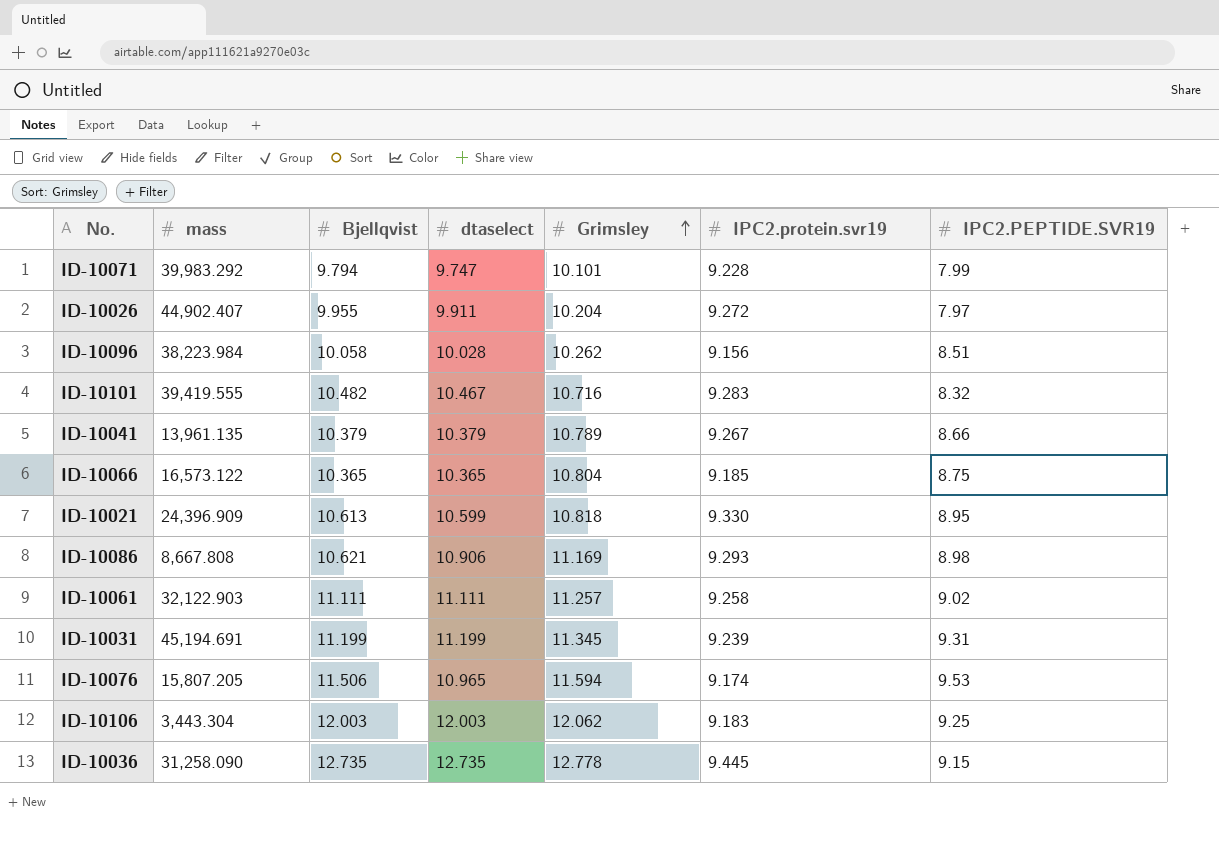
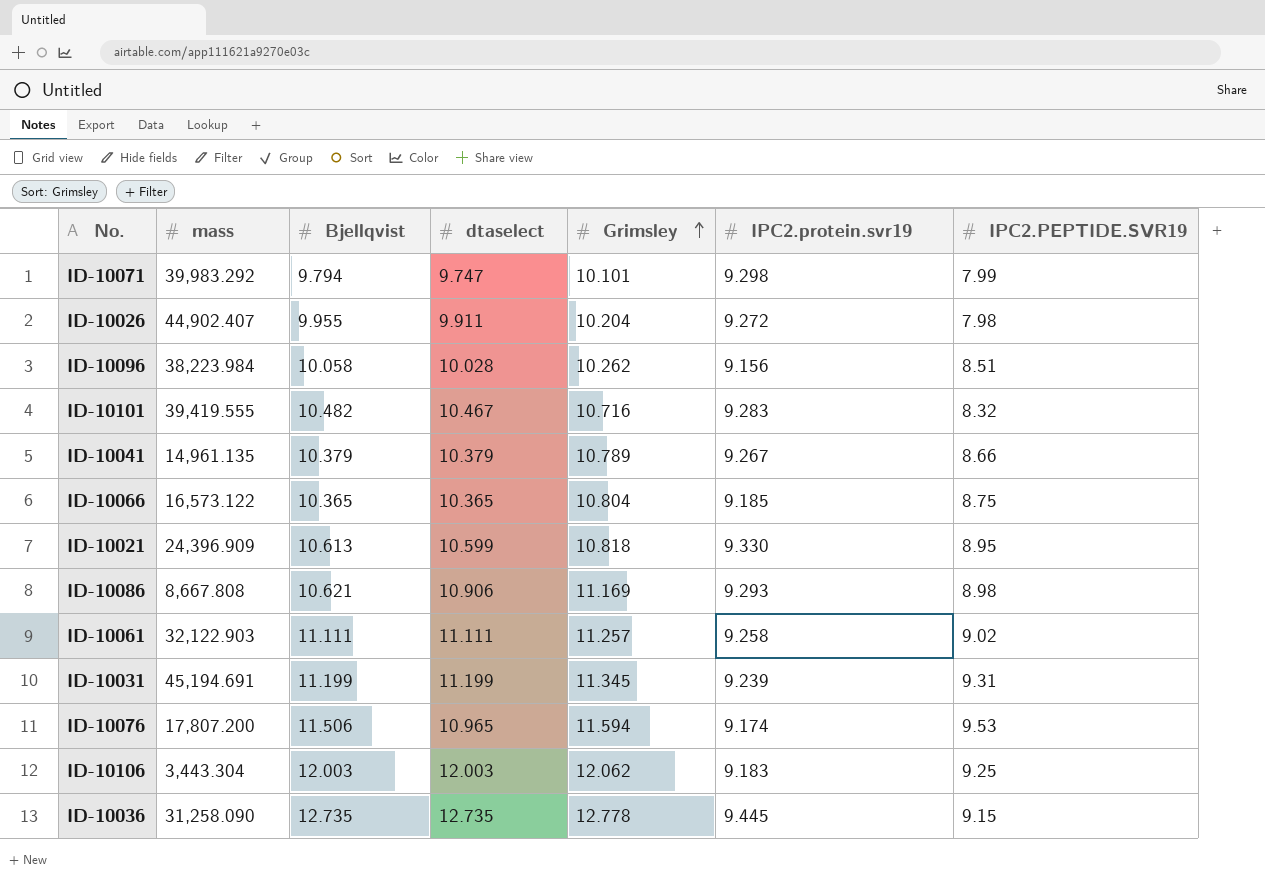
ID-10071 | IPC2.protein.svr19: 9.228 -> 9.298
ID-10026 | IPC2.PEPTIDE.SVR19: 7.97 -> 7.98
ID-10041 | mass: 13,961.135 -> 14,961.135
ID-10076 | mass: 15,807.205 -> 17,807.200

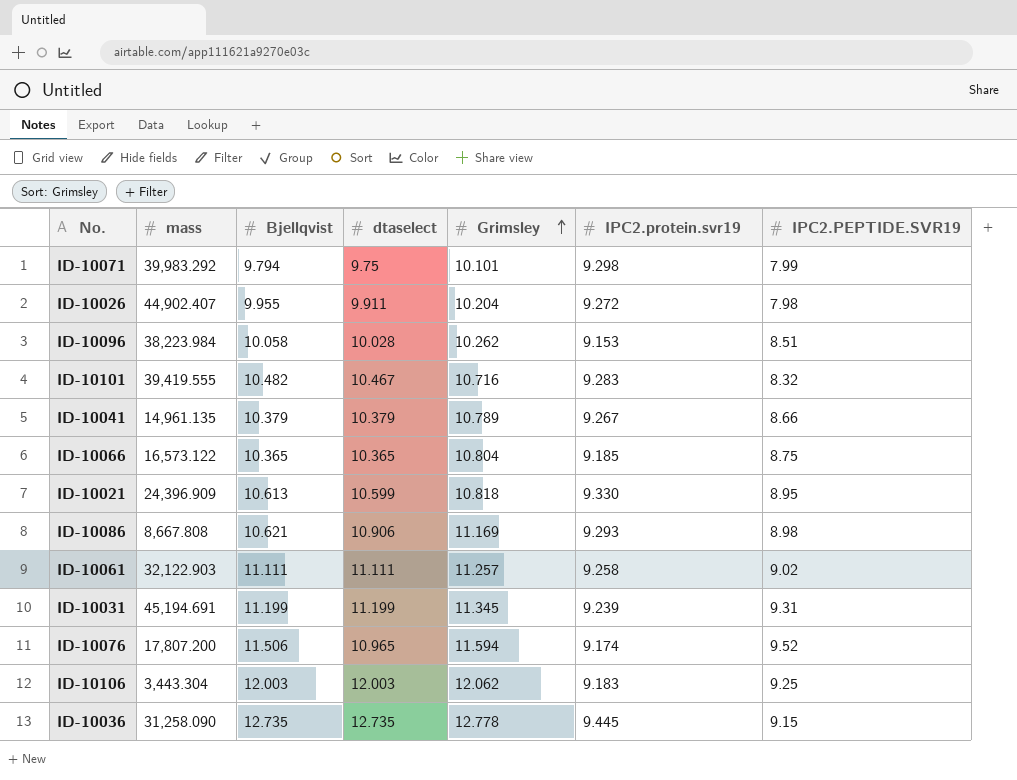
ID-10071 | dtaselect: 9.747 -> 9.75
ID-10096 | IPC2.protein.svr19: 9.156 -> 9.153
ID-10076 | IPC2.PEPTIDE.SVR19: 9.53 -> 9.52

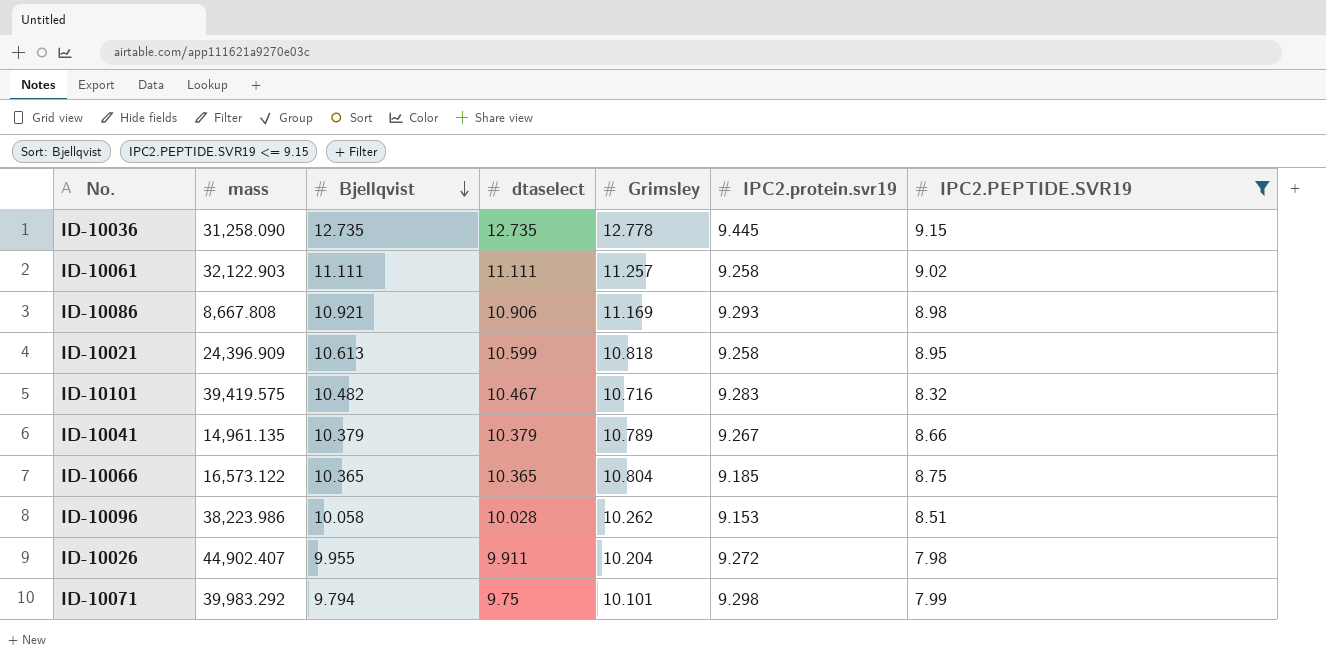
filter: none -> IPC2.PEPTIDE.SVR19 <= 9.15
row order: Grimsley ascending -> Bjellqvist descending
ID-10086 | Bjellqvist: 10.621 -> 10.921
ID-10021 | IPC2.protein.svr19: 9.330 -> 9.258
ID-10101 | mass: 39,419.555 -> 39,419.575
ID-10096 | mass: 38,223.984 -> 38,223.986

